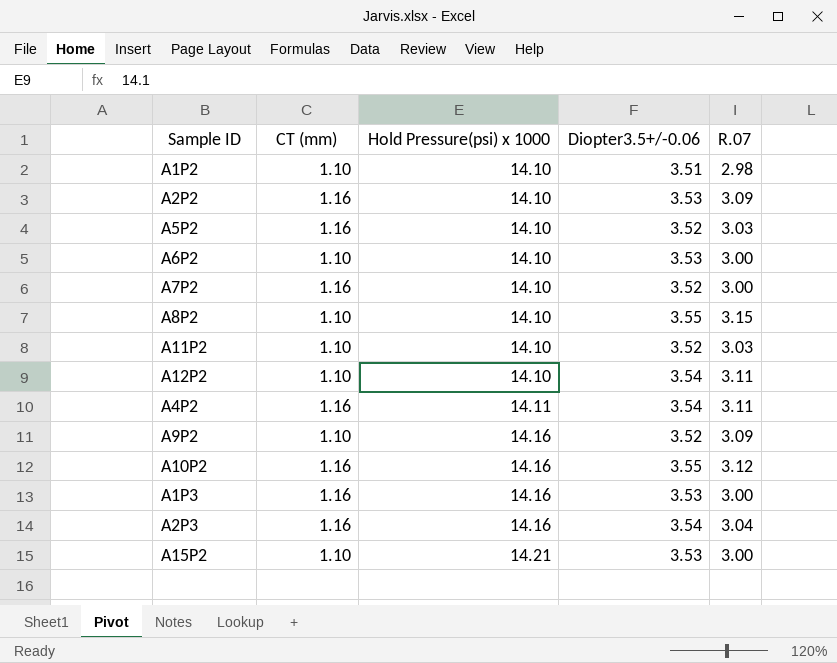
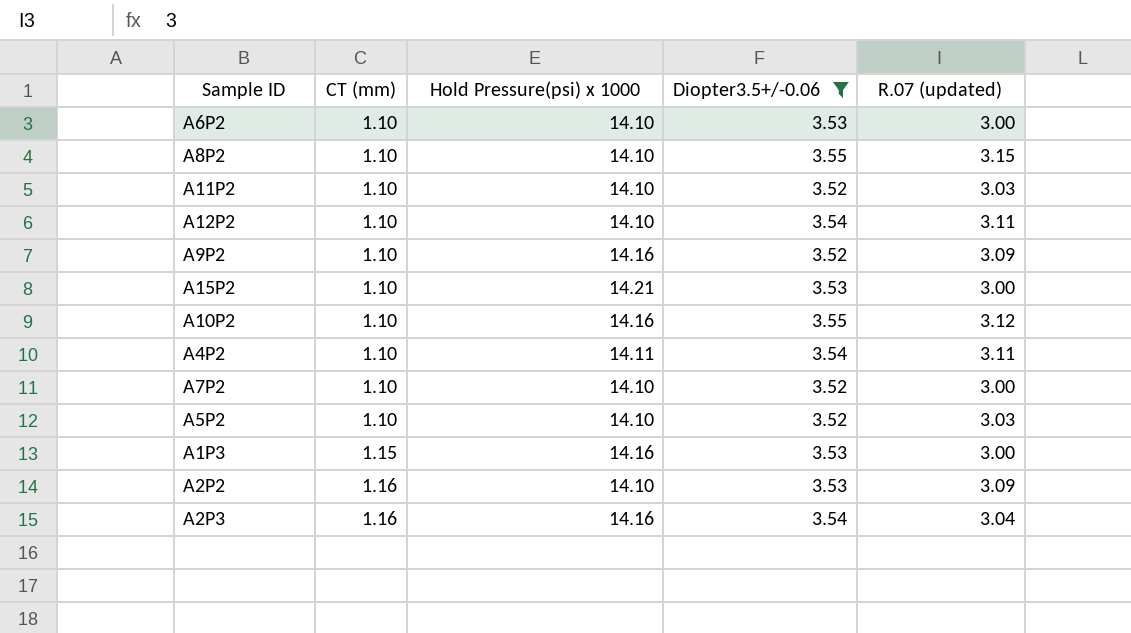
filter: none -> Diopter3.5+/-0.06 != 3.51
row order: Hold Pressure(psi) x 1000 ascending -> CT (mm) ascending
column name: R.07 -> R.07 (updated)
A10P2 | CT (mm): 1.16 -> 1.10
A4P2 | CT (mm): 1.16 -> 1.10
A7P2 | CT (mm): 1.16 -> 1.10
A5P2 | CT (mm): 1.16 -> 1.10
A1P3 | CT (mm): 1.16 -> 1.15

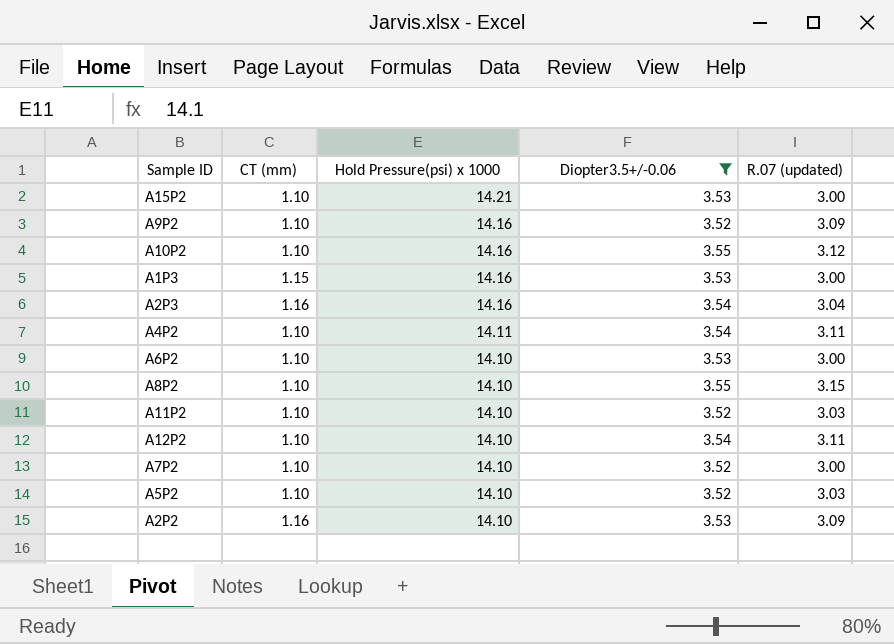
row order: CT (mm) ascending -> Hold Pressure(psi) x 1000 descending

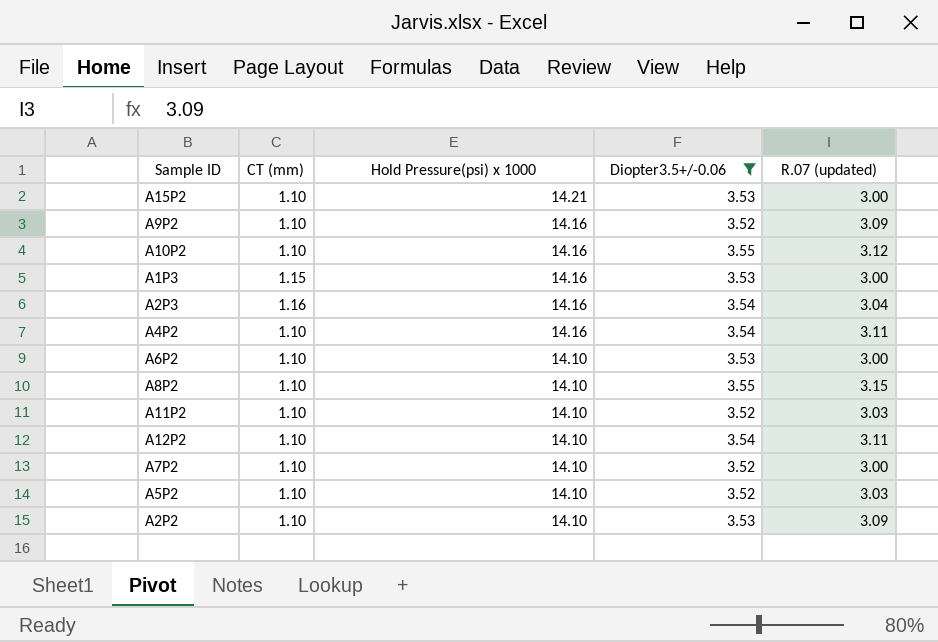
A4P2 | Hold Pressure(psi) x 1000: 14.11 -> 14.16
A2P2 | CT (mm): 1.16 -> 1.10

